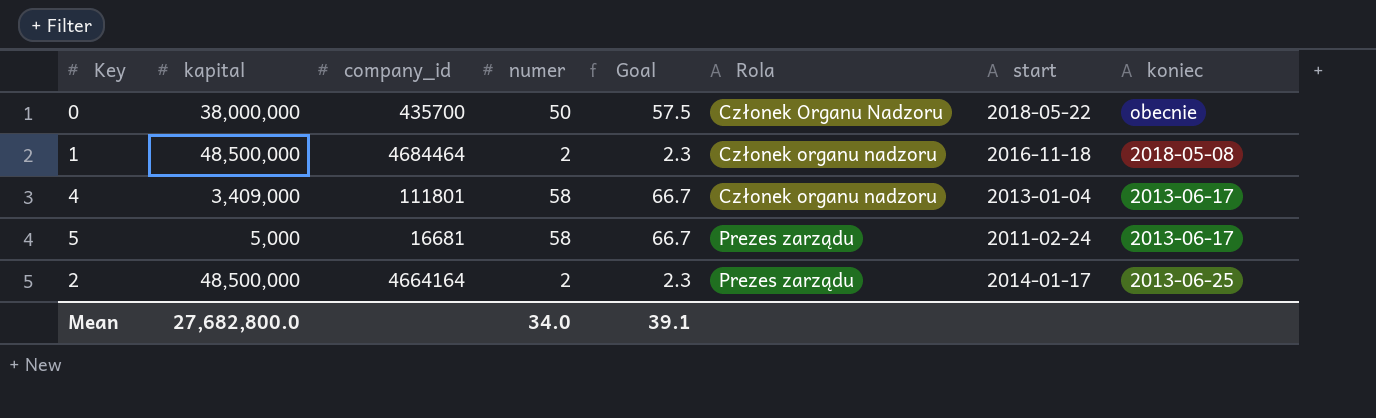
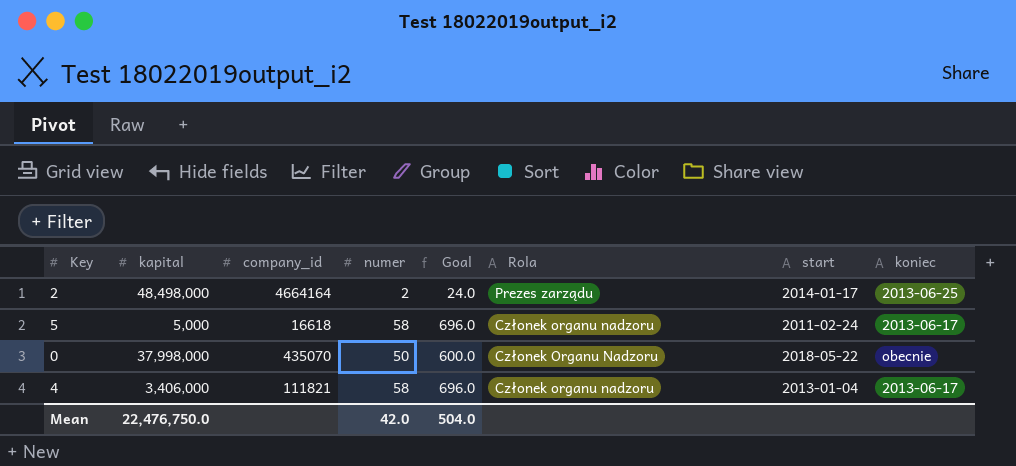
row order: Rola ascending -> Rola descending
column Goal | formula: [numer] * 1.15 -> [numer] * 12
row 1: 48,500,000 | 4684464 | 2 | 2.3 | Członek organu nadzoru | 2016-11-18 | 2018-05-08 -> none
2 | kapital: 48,500,000 -> 48,498,000
5 | company_id: 16681 -> 16618
5 | Rola: Prezes zarządu -> Członek organu nadzoru
0 | kapital: 38,000,000 -> 37,998,000
0 | company_id: 435700 -> 435070
4 | kapital: 3,409,000 -> 3,406,000
4 | company_id: 111801 -> 111821
Mean | kapital: 27,682,800.0 -> 22,476,750.0
Mean | numer: 34.0 -> 42.0
Mean | Goal: 39.1 -> 504.0

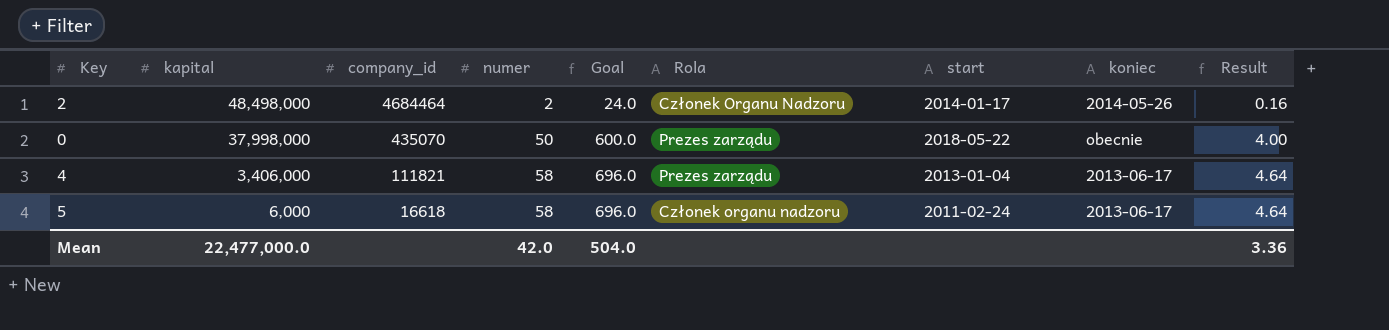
row order: Rola descending -> kapital descending
column Result | formula: none -> [numer] * 0.08
2 | company_id: 4664164 -> 4684464
2 | Rola: Prezes zarządu -> Członek Organu Nadzoru
2 | koniec: 2013-06-25 -> 2014-05-26
0 | Rola: Członek Organu Nadzoru -> Prezes zarządu
4 | Rola: Członek organu nadzoru -> Prezes zarządu
5 | kapital: 5,000 -> 6,000
Mean | kapital: 22,476,750.0 -> 22,477,000.0

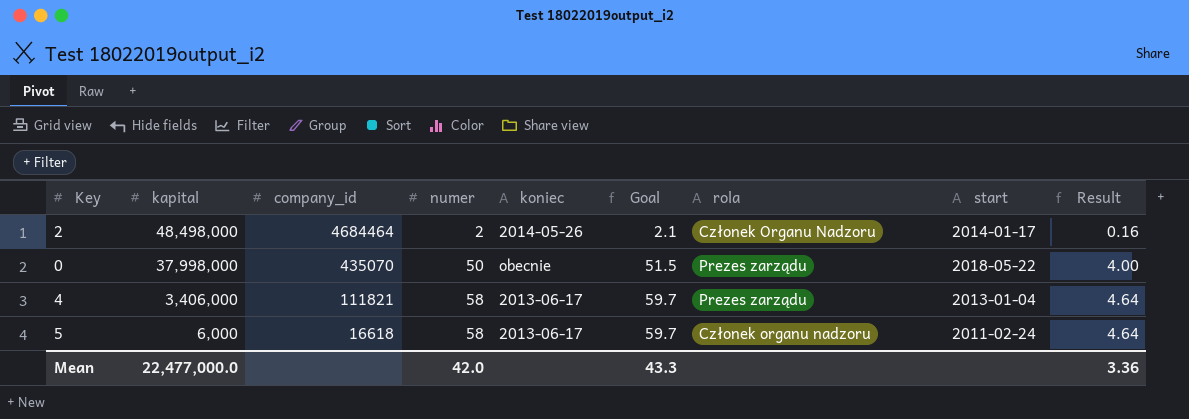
column koniec | position: 8 -> 5
column Goal | formula: [numer] * 12 -> [numer] * 1.03
column name: Rola -> rola
Mean | Goal: 504.0 -> 43.3

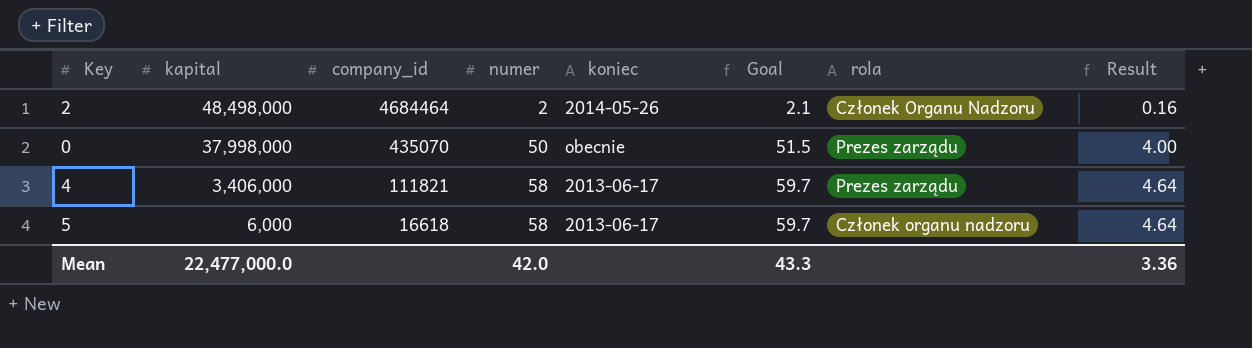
column start | position: 8 -> none

